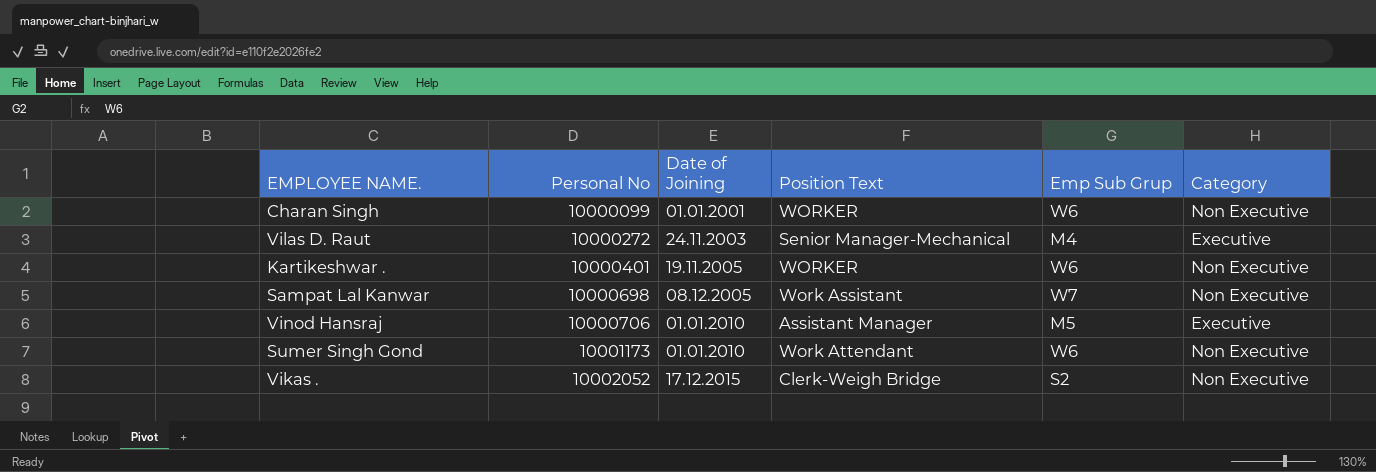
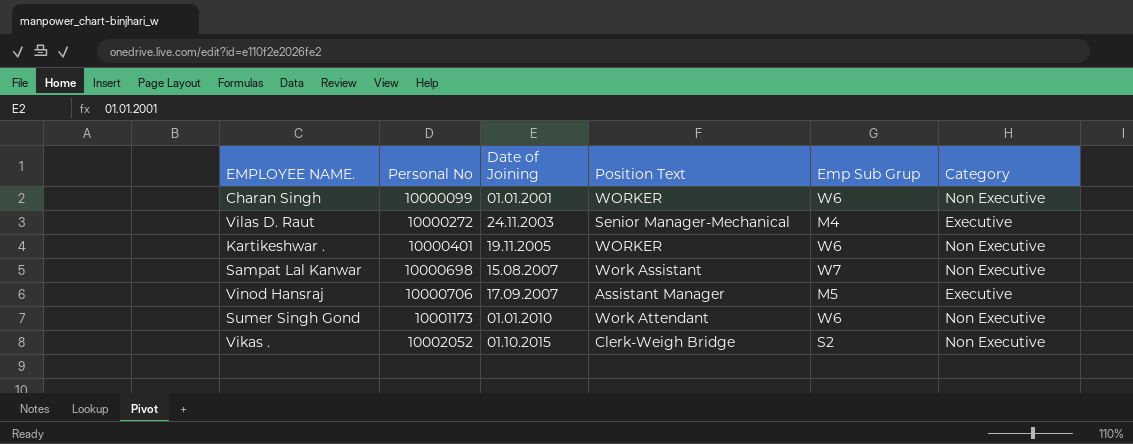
Sampat Lal Kanwar | Date of Joining: 08.12.2005 -> 15.08.2007
Vinod Hansraj | Date of Joining: 01.01.2010 -> 17.09.2007
Vikas . | Date of Joining: 17.12.2015 -> 01.10.2015

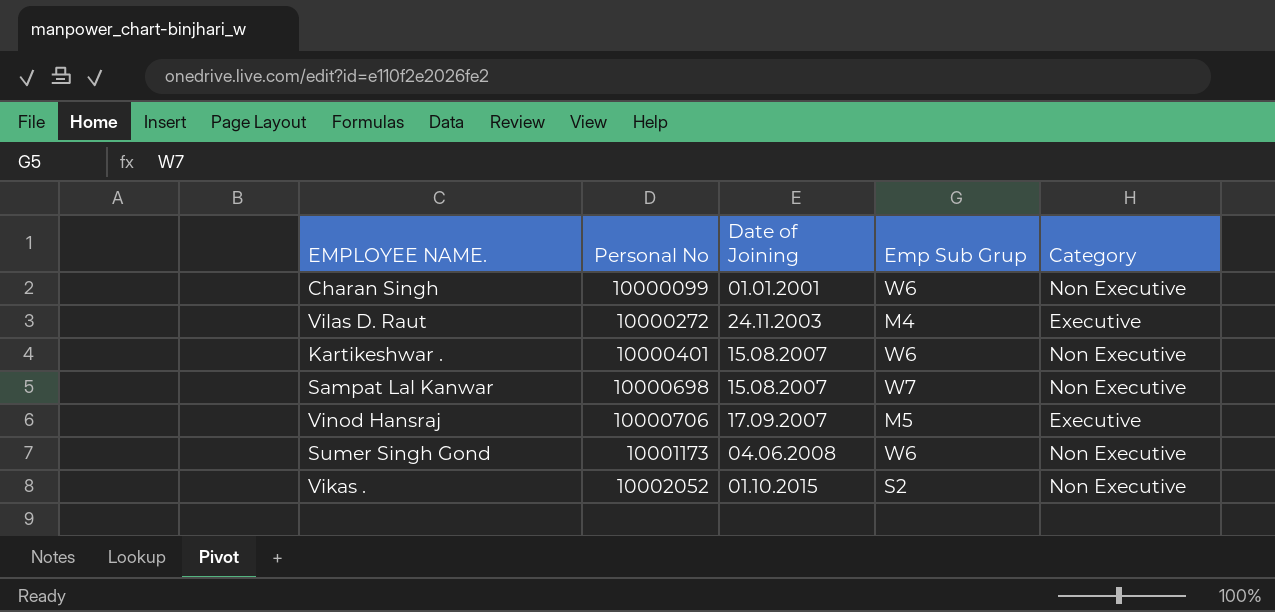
column Position Text | position: 4 -> none
Kartikeshwar . | Date of Joining: 19.11.2005 -> 15.08.2007
Sumer Singh Gond | Date of Joining: 01.01.2010 -> 04.06.2008

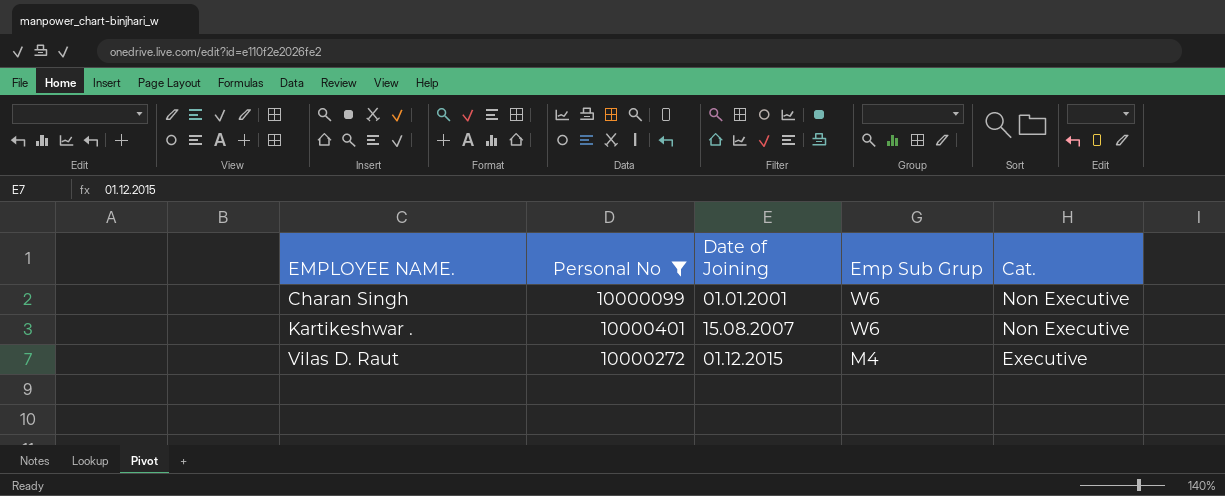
filter: none -> Personal No <= 10000401
row order: Personal No ascending -> EMPLOYEE NAME. ascending
column name: Category -> Cat.
Vilas D. Raut | Date of Joining: 24.11.2003 -> 01.12.2015

